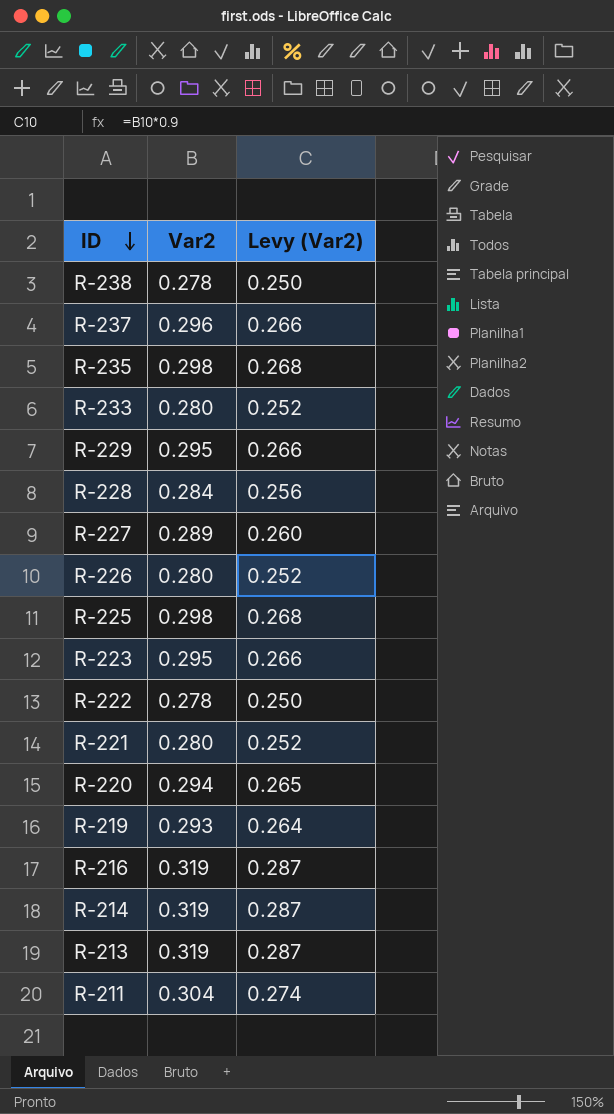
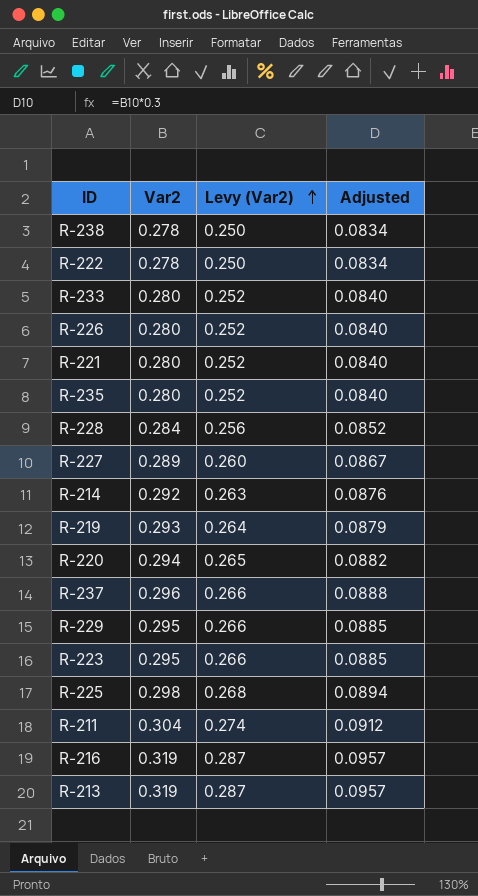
row order: ID descending -> Levy (Var2) ascending
column Adjusted | formula: none -> [Var2] * 0.3
R-235 | Var2: 0.298 -> 0.280
R-235 | Levy (Var2): 0.268 -> 0.252
R-214 | Var2: 0.319 -> 0.292
R-214 | Levy (Var2): 0.287 -> 0.263

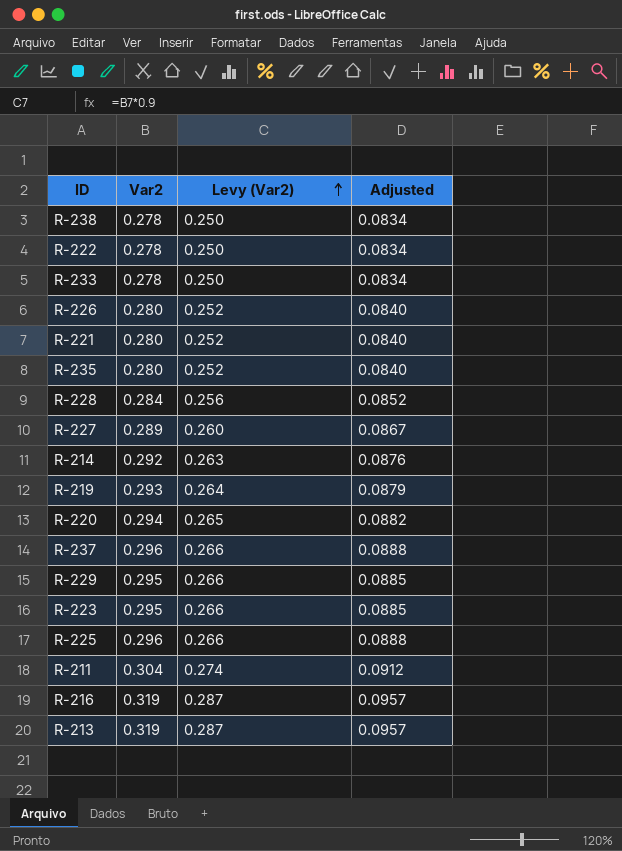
R-233 | Var2: 0.280 -> 0.278
R-233 | Levy (Var2): 0.252 -> 0.250
R-233 | Adjusted: 0.0840 -> 0.0834
R-225 | Var2: 0.298 -> 0.296
R-225 | Levy (Var2): 0.268 -> 0.266
R-225 | Adjusted: 0.0894 -> 0.0888

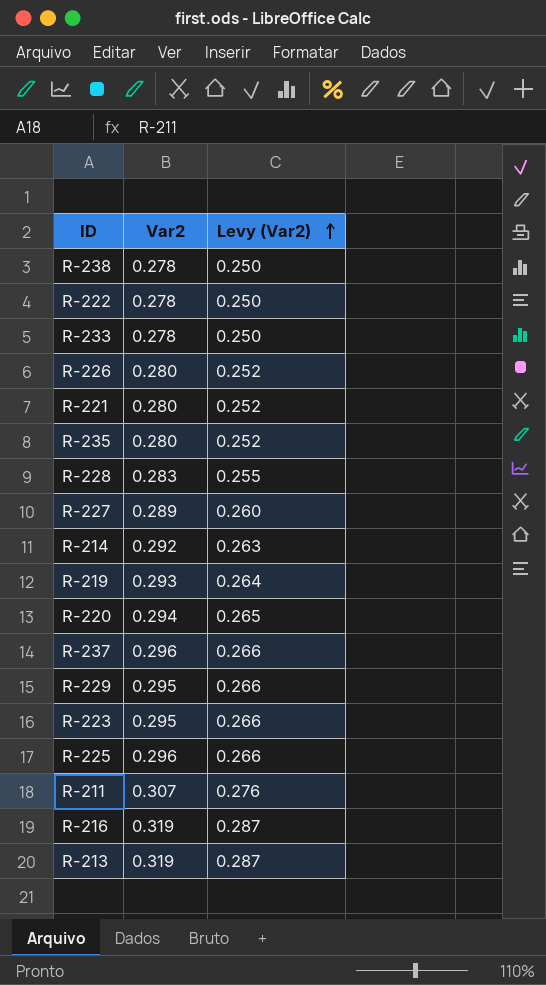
column Adjusted | formula: [Var2] * 0.3 -> none
R-228 | Var2: 0.284 -> 0.283
R-228 | Levy (Var2): 0.256 -> 0.255
R-211 | Var2: 0.304 -> 0.307
R-211 | Levy (Var2): 0.274 -> 0.276

